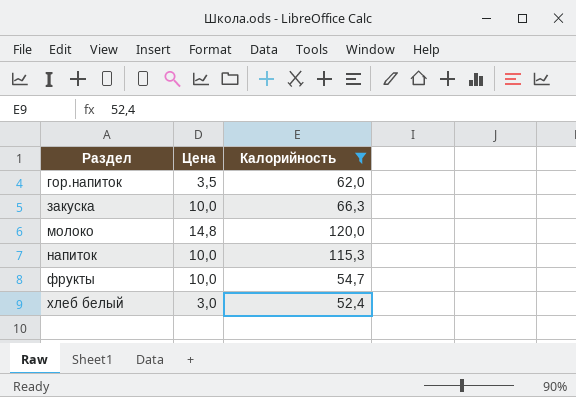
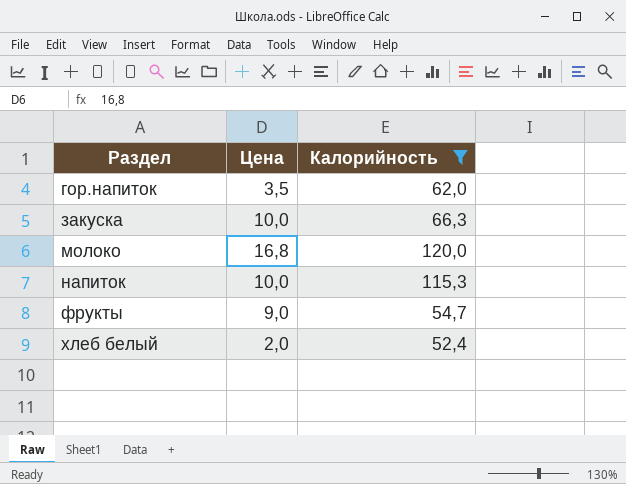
молоко | Цена: 14,8 -> 16,8
фрукты | Цена: 10,0 -> 9,0
хлеб белый | Цена: 3,0 -> 2,0

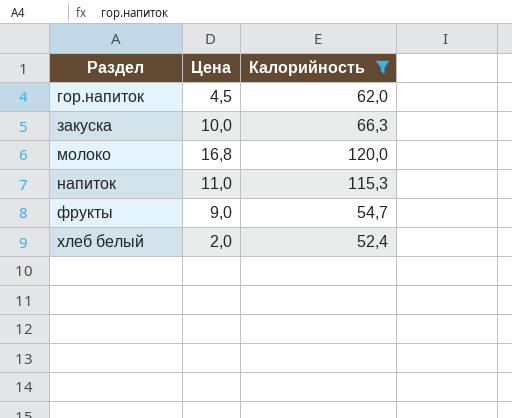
гор.напиток | Цена: 3,5 -> 4,5
напиток | Цена: 10,0 -> 11,0

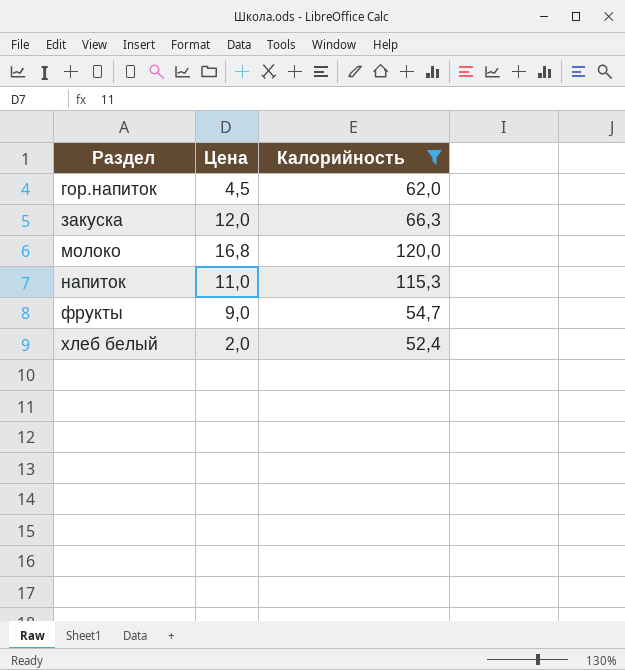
закуска | Цена: 10,0 -> 12,0

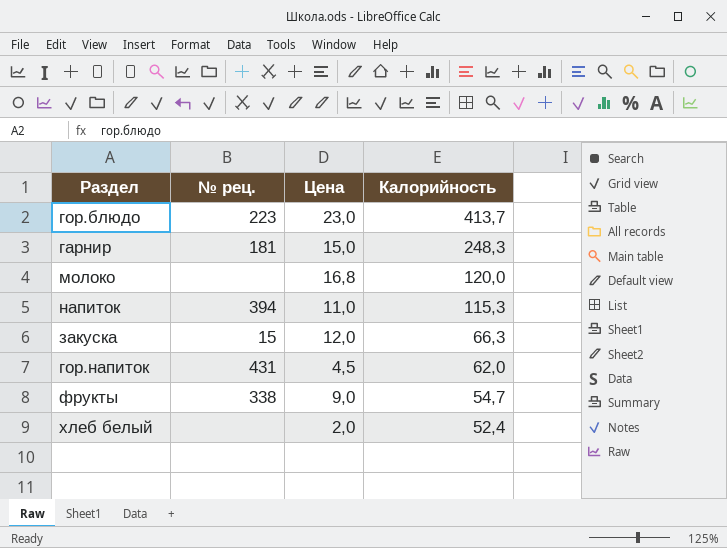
filter: Калорийность <= 120,0 -> none
row order: Раздел ascending -> Калорийность descending
column № рец. | position: none -> 2

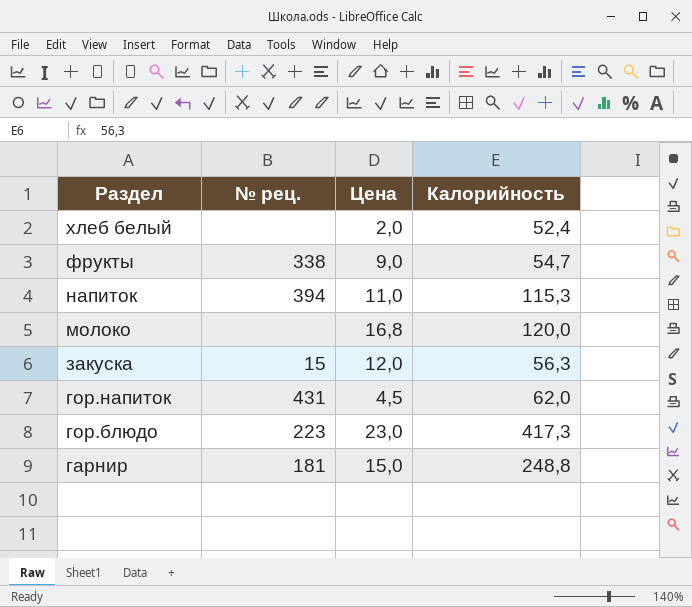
row order: Калорийность descending -> Раздел descending
закуска | Калорийность: 66,3 -> 56,3
гор.блюдо | Калорийность: 413,7 -> 417,3
гарнир | Калорийность: 248,3 -> 248,8

